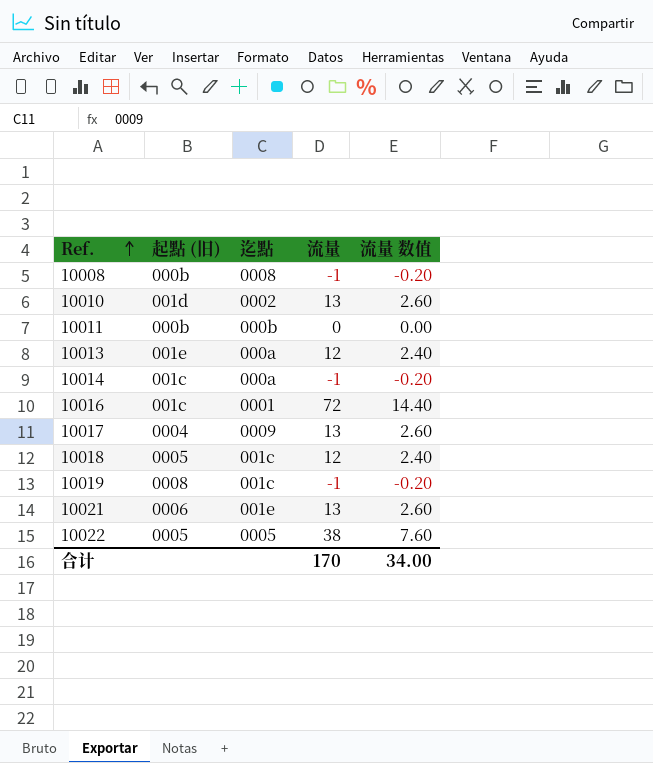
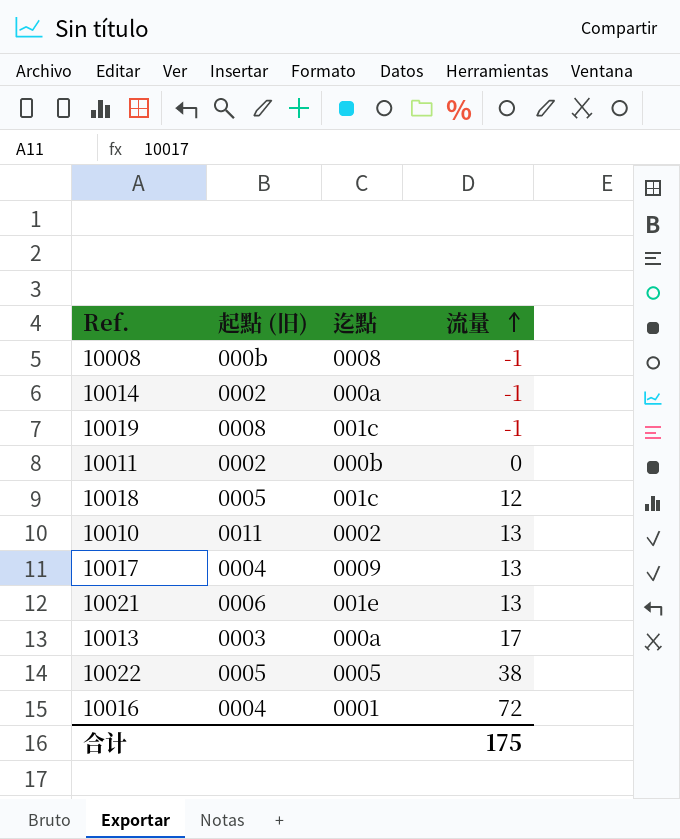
row order: Ref. ascending -> 流量 ascending
column 流量 数值 | formula: [流量] * 0.2 -> none
10014 | 起點 (旧): 001c -> 0002
10011 | 起點 (旧): 000b -> 0002
10010 | 起點 (旧): 001d -> 0011
10013 | 起點 (旧): 001e -> 0003
10013 | 流量: 12 -> 17
10016 | 起點 (旧): 001c -> 0004
合计 | 流量: 170 -> 175

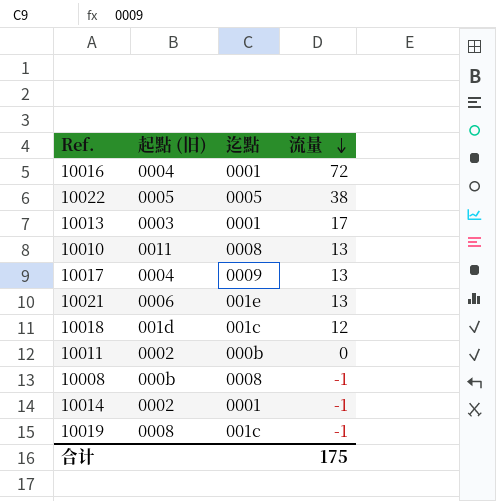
row order: 流量 ascending -> 流量 descending
10013 | 迄點: 000a -> 0001
10010 | 迄點: 0002 -> 0008
10018 | 起點 (旧): 0005 -> 001d
10014 | 迄點: 000a -> 0001

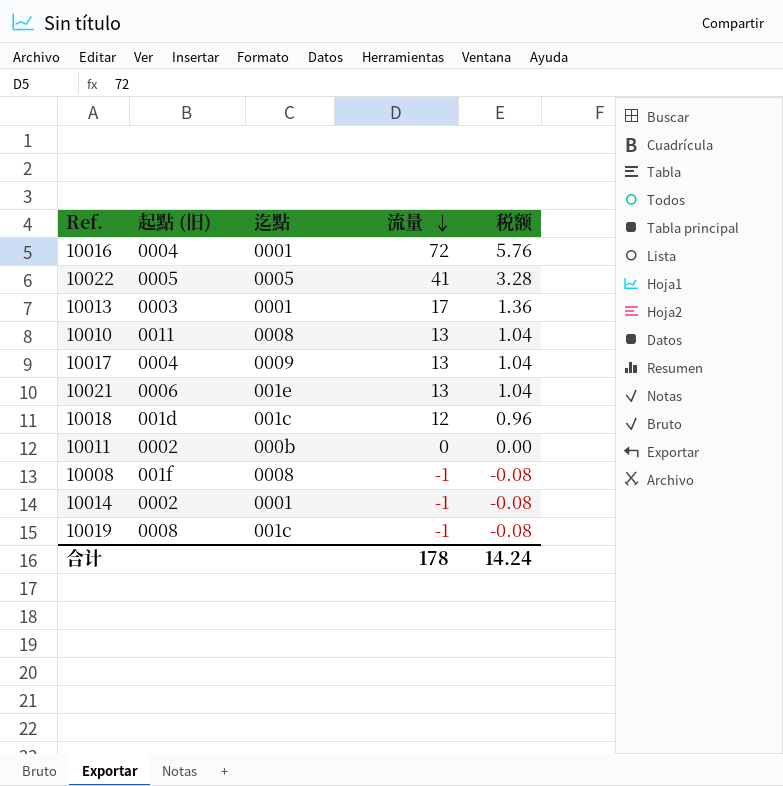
column 税额 | formula: none -> [流量] * 0.08
10022 | 流量: 38 -> 41
10008 | 起點 (旧): 000b -> 001f
合计 | 流量: 175 -> 178

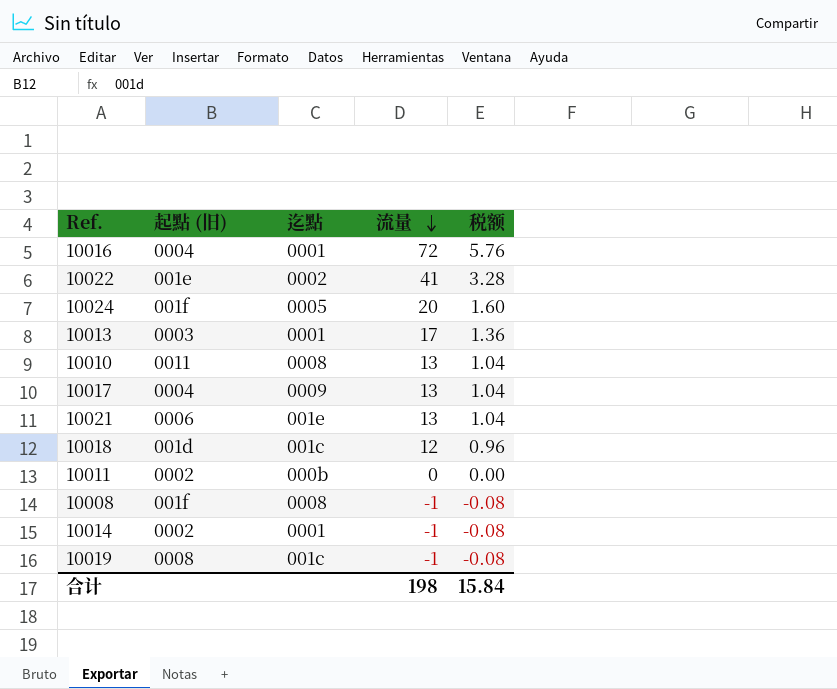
10022 | 起點 (旧): 0005 -> 001e
10022 | 迄點: 0005 -> 0002
row 10024: none -> 001f | 0005 | 20 | 1.60
合计 | 流量: 178 -> 198
合计 | 税额: 14.24 -> 15.84

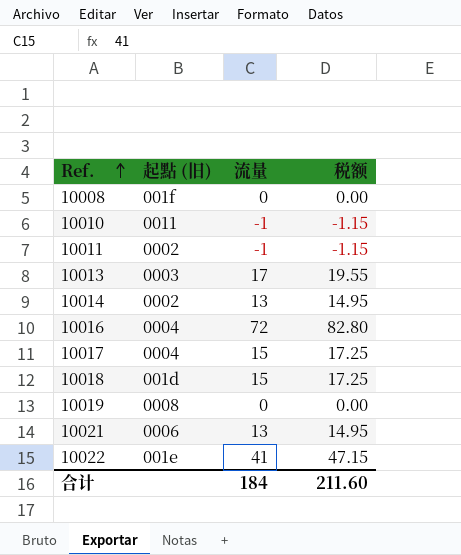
row order: 流量 descending -> Ref. ascending
column 迄點 | position: 3 -> none
column 税额 | formula: [流量] * 0.08 -> [流量] * 1.15
row 10024: 001f | 0005 | 20 | 1.60 -> none
10008 | 流量: -1 -> 0
10010 | 流量: 13 -> -1
10011 | 流量: 0 -> -1
10014 | 流量: -1 -> 13
10017 | 流量: 13 -> 15
10018 | 流量: 12 -> 15
10019 | 流量: -1 -> 0
合计 | 流量: 198 -> 184
合计 | 税额: 15.84 -> 211.60

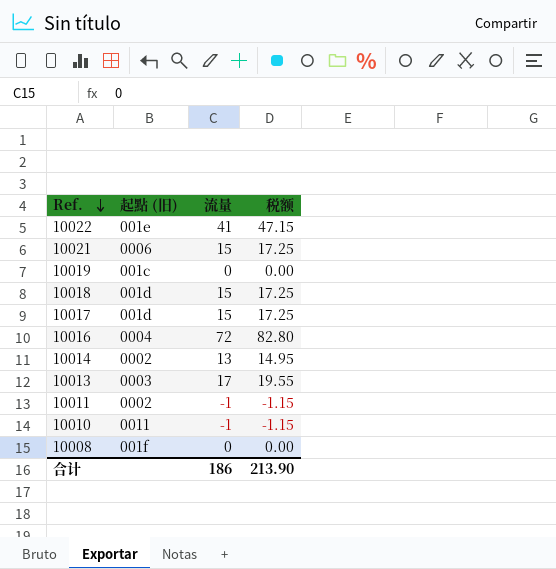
row order: Ref. ascending -> Ref. descending
10021 | 流量: 13 -> 15
10021 | 税额: 14.95 -> 17.25
10019 | 起點 (旧): 0008 -> 001c
10017 | 起點 (旧): 0004 -> 001d
合计 | 流量: 184 -> 186
合计 | 税额: 211.60 -> 213.90

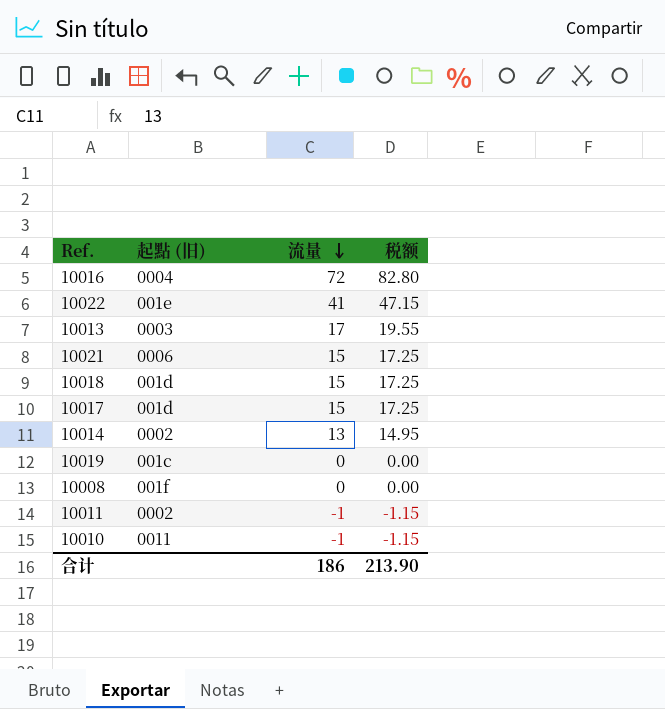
row order: Ref. descending -> 流量 descending

